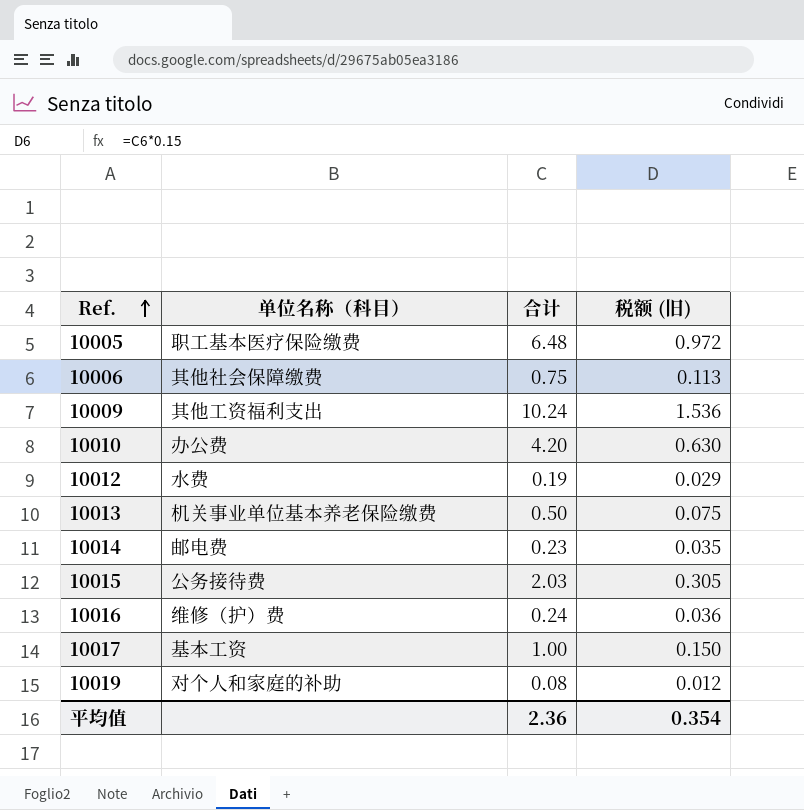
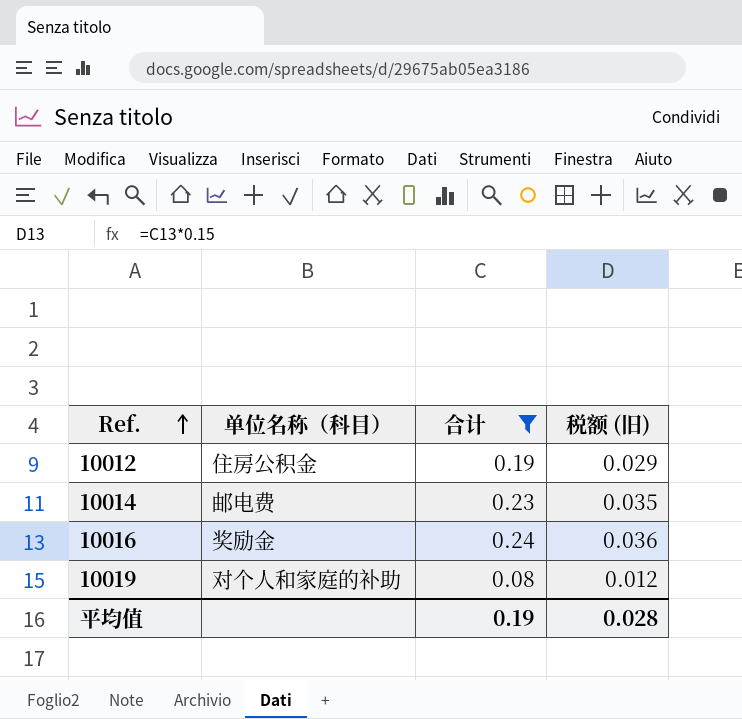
filter: none -> 合计 <= 0.24
10012 | 单位名称（科目）: 水费 -> 住房公积金
10016 | 单位名称（科目）: 维修（护）费 -> 奖励金
平均值 | 合计: 2.36 -> 0.19
平均值 | 税额 (旧): 0.354 -> 0.028

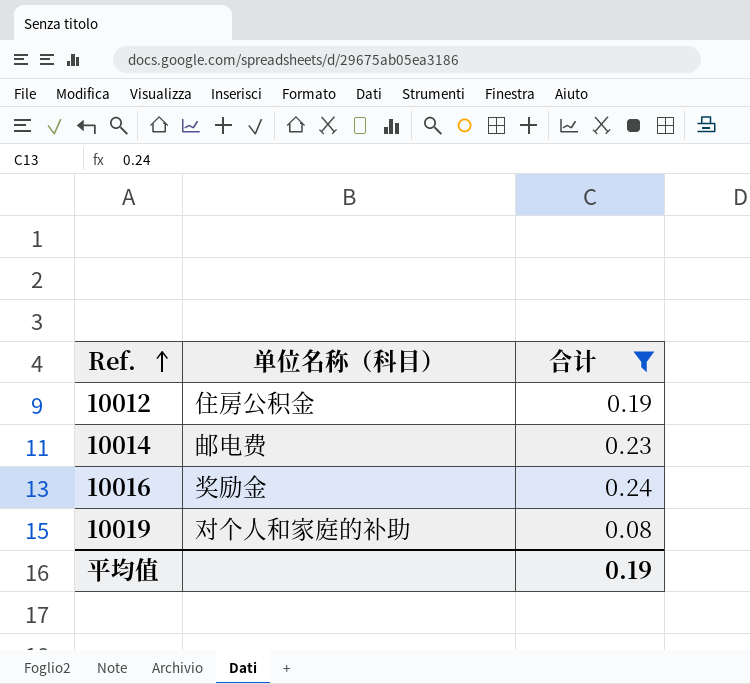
column 税额 (旧) | formula: [合计] * 0.15 -> none

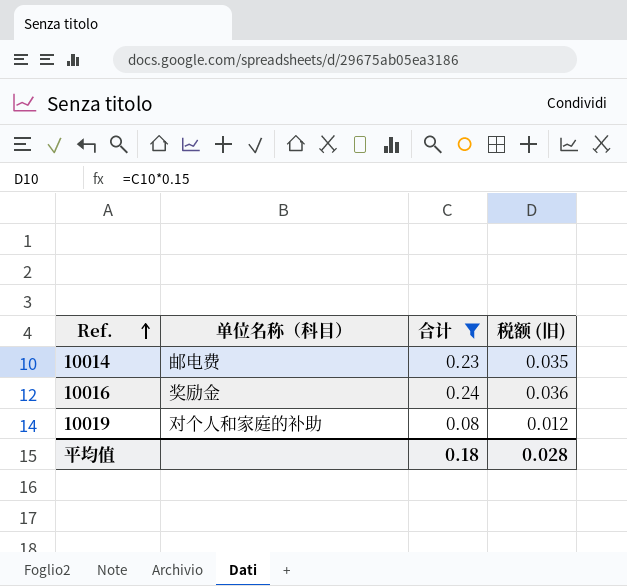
column 税额 (旧) | formula: none -> [合计] * 0.15
row 10012: 住房公积金 | 0.19 -> none
平均值 | 合计: 0.19 -> 0.18

